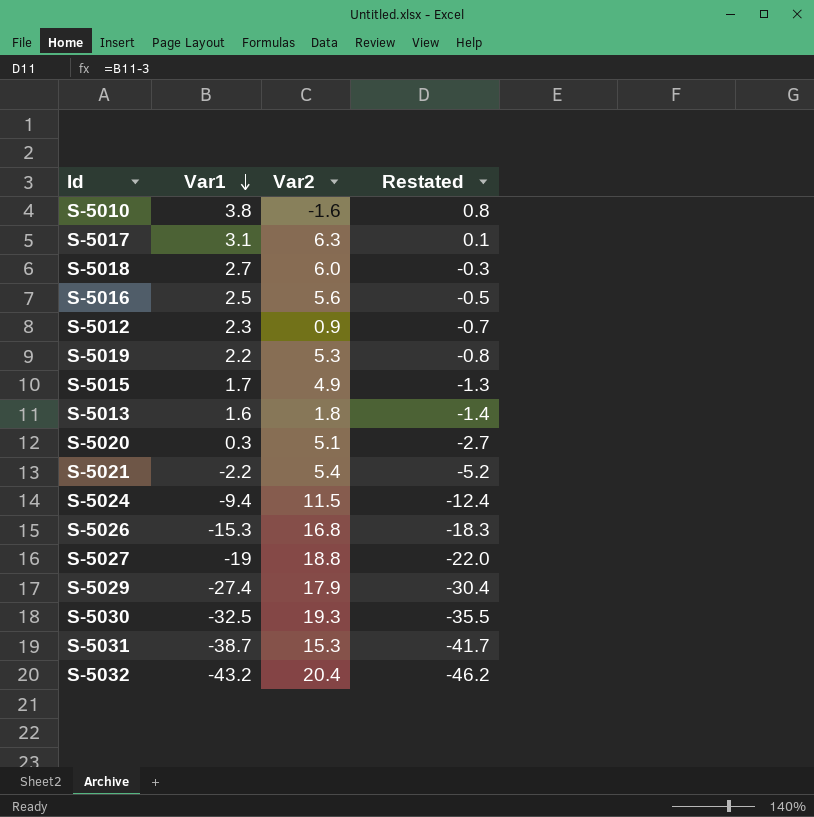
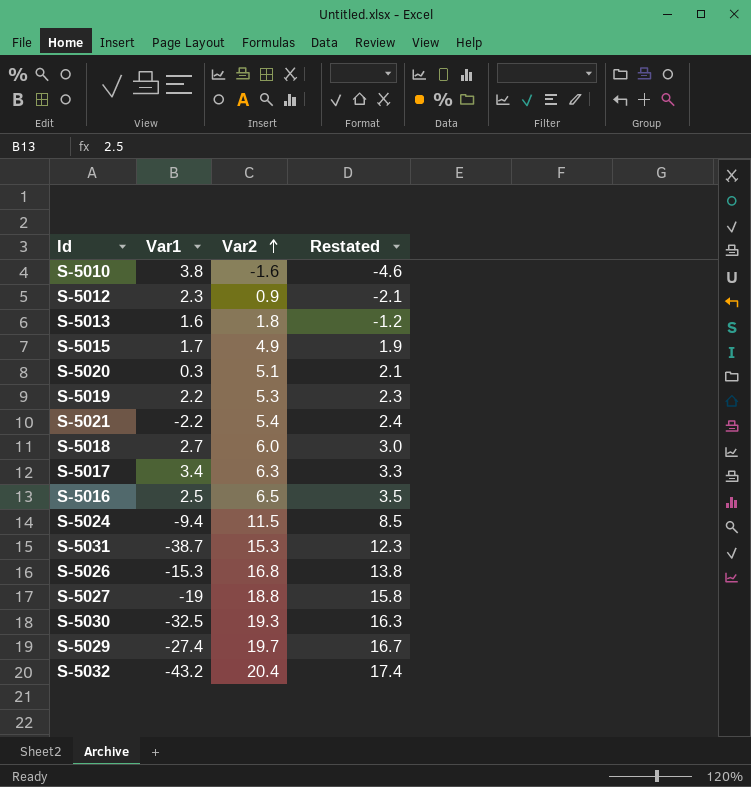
row order: Var1 descending -> Var2 ascending
column Restated | formula: [Var1] - 3 -> [Var2] - 3
S-5017 | Var1: 3.1 -> 3.4
S-5016 | Var2: 5.6 -> 6.5
S-5029 | Var2: 17.9 -> 19.7

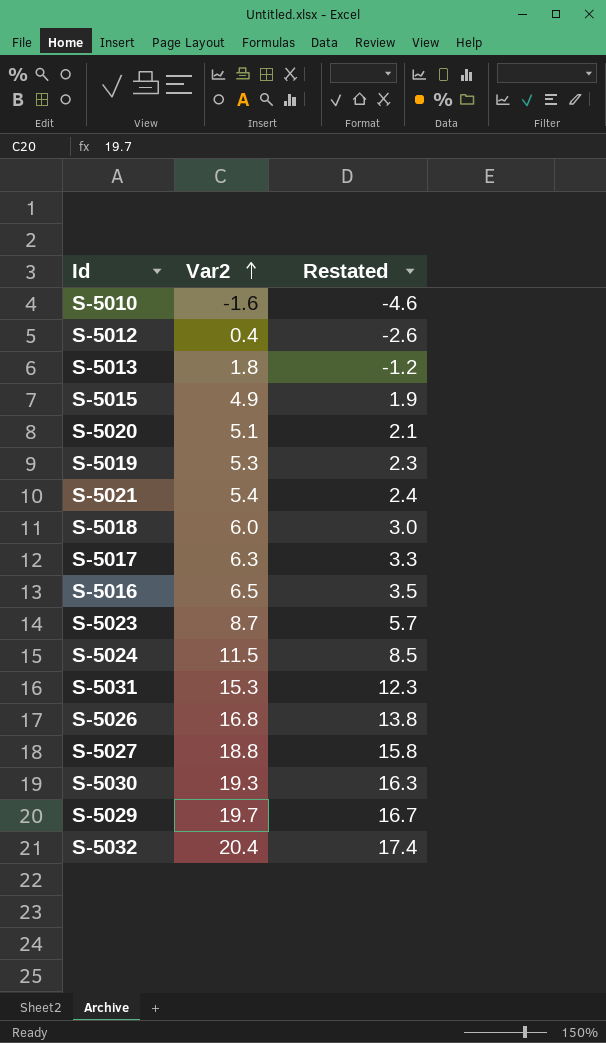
column Var1 | position: 2 -> none
S-5012 | Var2: 0.9 -> 0.4
S-5012 | Restated: -2.1 -> -2.6
row S-5023: none -> 8.7 | 5.7

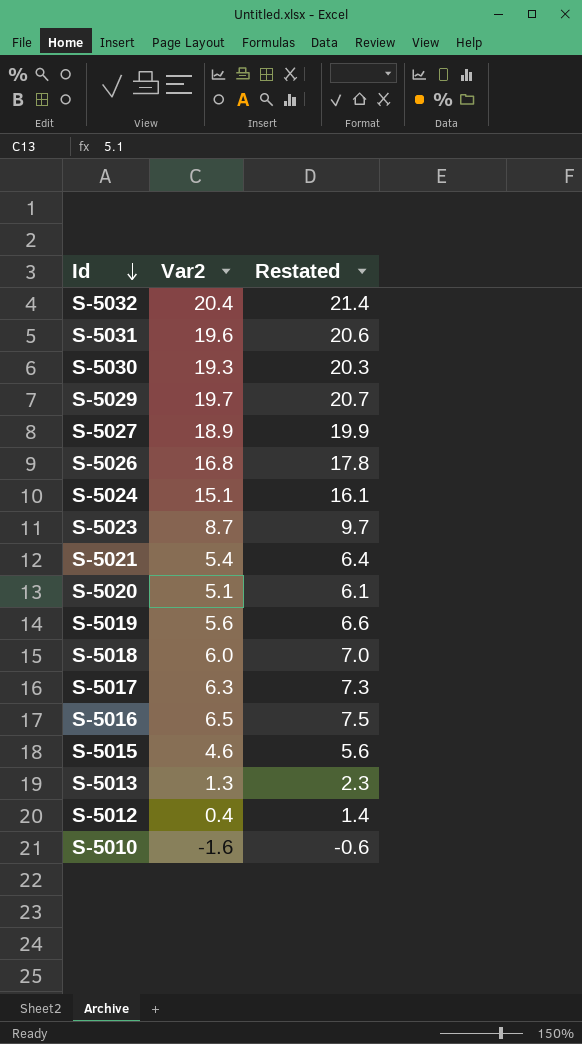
row order: Var2 ascending -> Id descending
column Restated | formula: [Var2] - 3 -> [Var2] + 1
S-5031 | Var2: 15.3 -> 19.6
S-5027 | Var2: 18.8 -> 18.9
S-5024 | Var2: 11.5 -> 15.1
S-5019 | Var2: 5.3 -> 5.6
S-5015 | Var2: 4.9 -> 4.6
S-5013 | Var2: 1.8 -> 1.3

